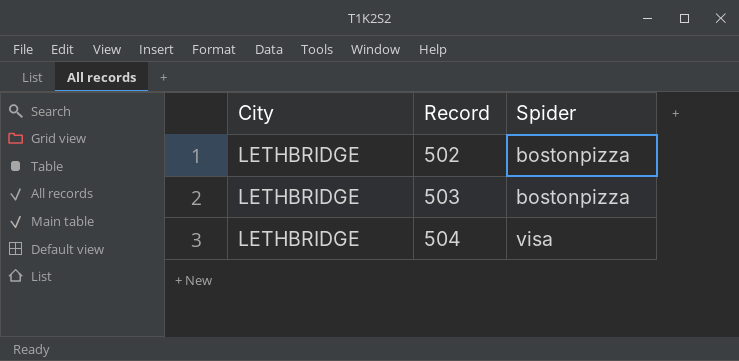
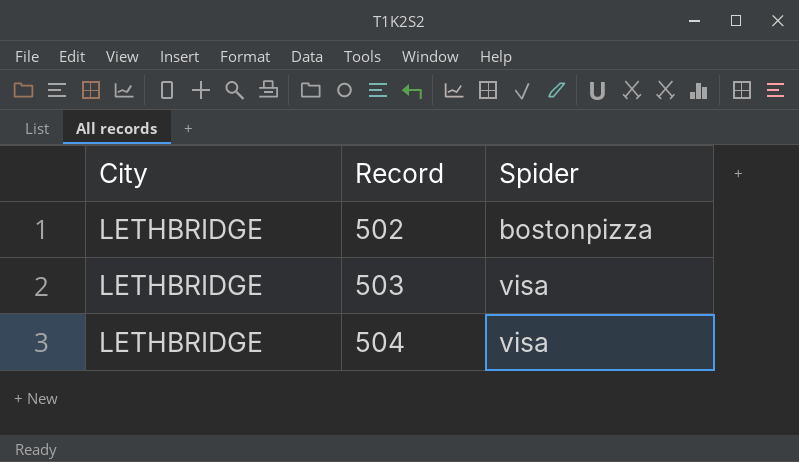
503 | Spider: bostonpizza -> visa

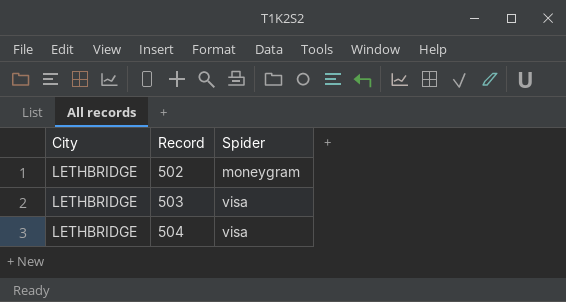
502 | Spider: bostonpizza -> moneygram

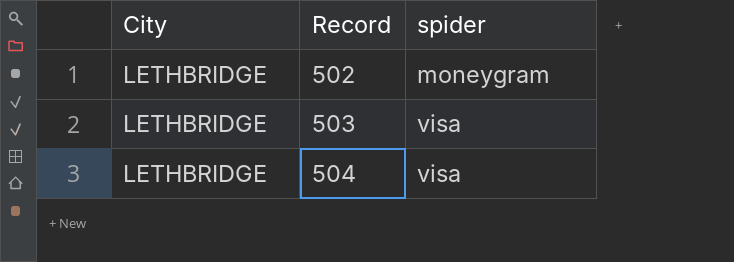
column name: Spider -> spider

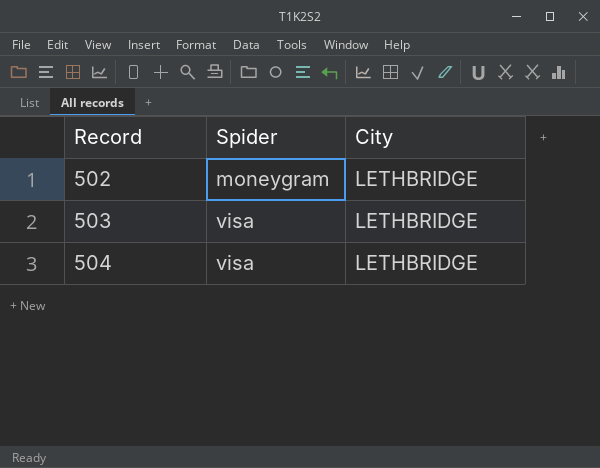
column name: spider -> Spider
column City | position: 1 -> 3

